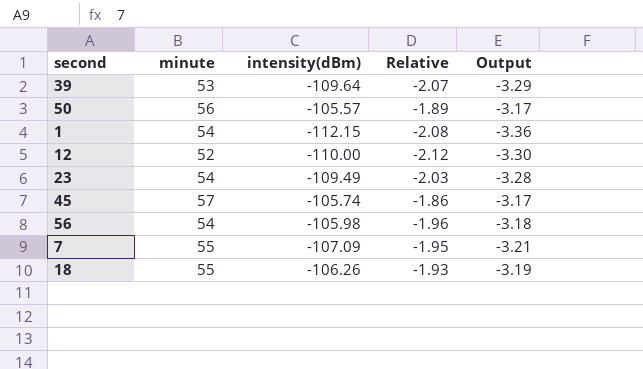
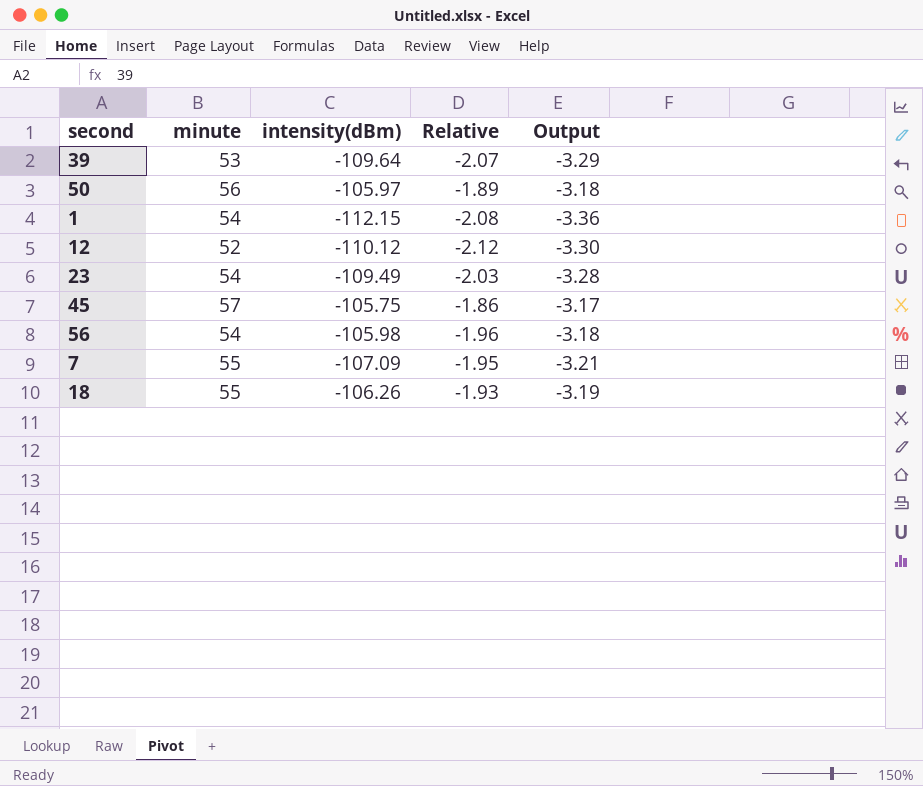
50 | intensity(dBm): -105.57 -> -105.97
50 | Output: -3.17 -> -3.18
12 | intensity(dBm): -110.00 -> -110.12
45 | intensity(dBm): -105.74 -> -105.75

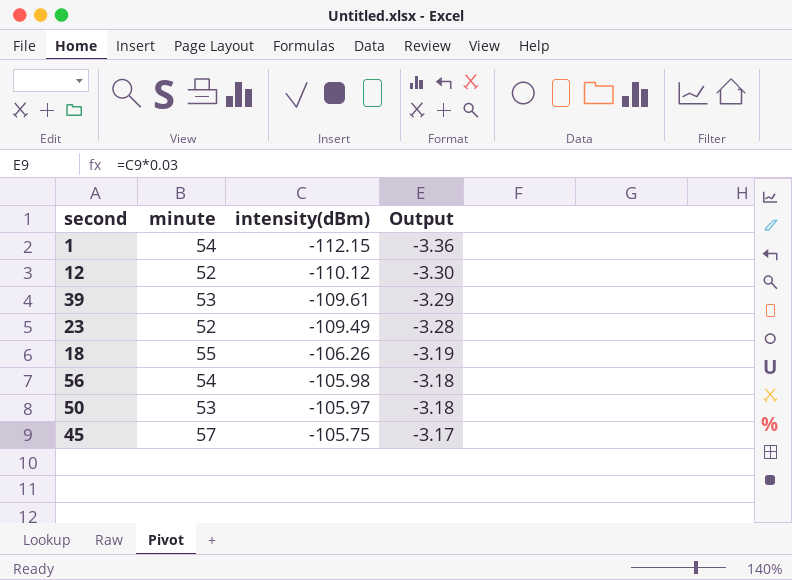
row order: none -> intensity(dBm) ascending
column Relative | formula: [intensity(dBm)] / [minute] -> none
row 7: 55 | -107.09 | -1.95 | -3.21 -> none
39 | intensity(dBm): -109.64 -> -109.61
23 | minute: 54 -> 52
50 | minute: 56 -> 53

